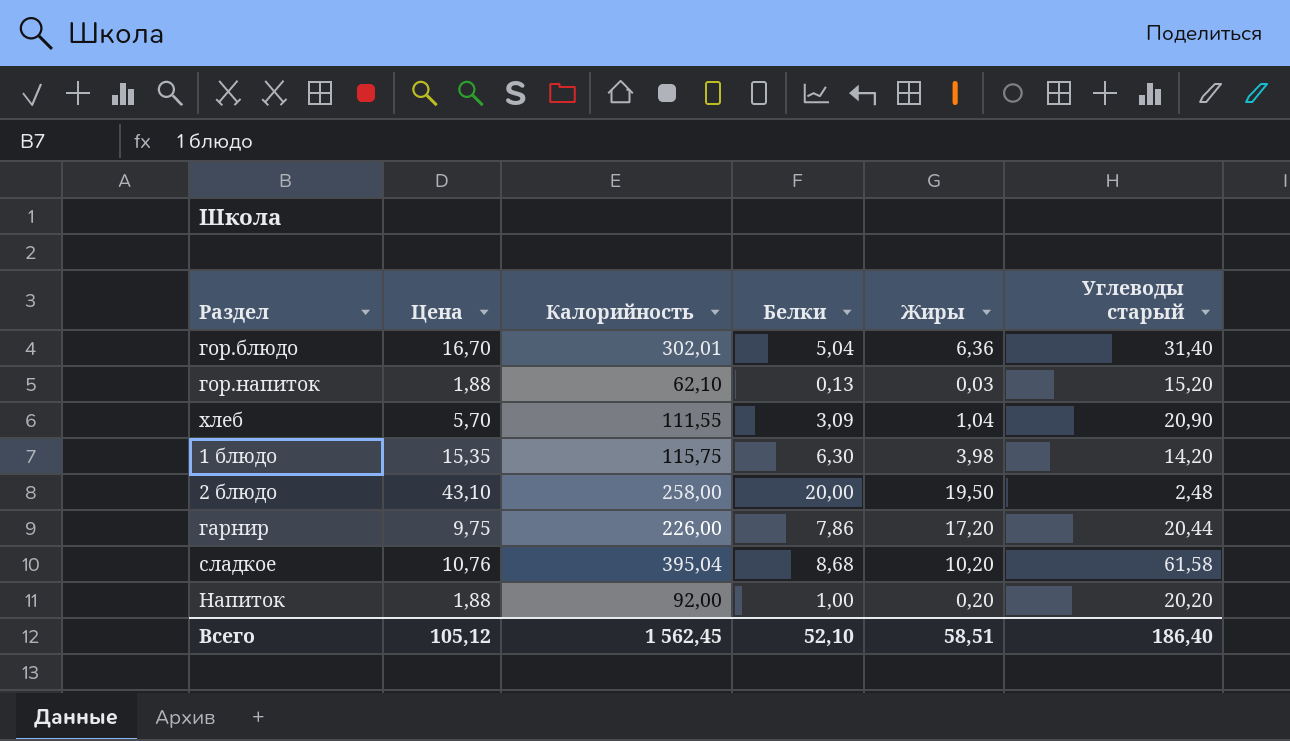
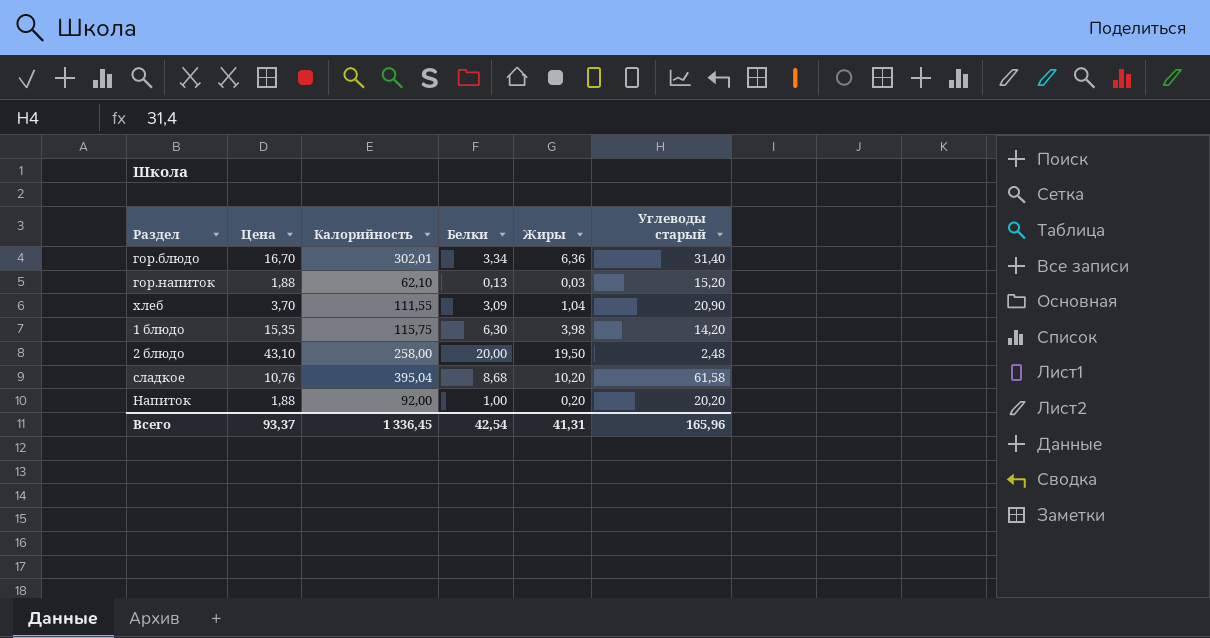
row гарнир: 9,75 | 226,00 | 7,86 | 17,20 | 20,44 -> none
гор.блюдо | Белки: 5,04 -> 3,34
хлеб | Цена: 5,70 -> 3,70
Всего | Цена: 105,12 -> 93,37
Всего | Калорийность: 1 562,45 -> 1 336,45
Всего | Белки: 52,10 -> 42,54
Всего | Жиры: 58,51 -> 41,31
Всего | Углеводы старый: 186,40 -> 165,96

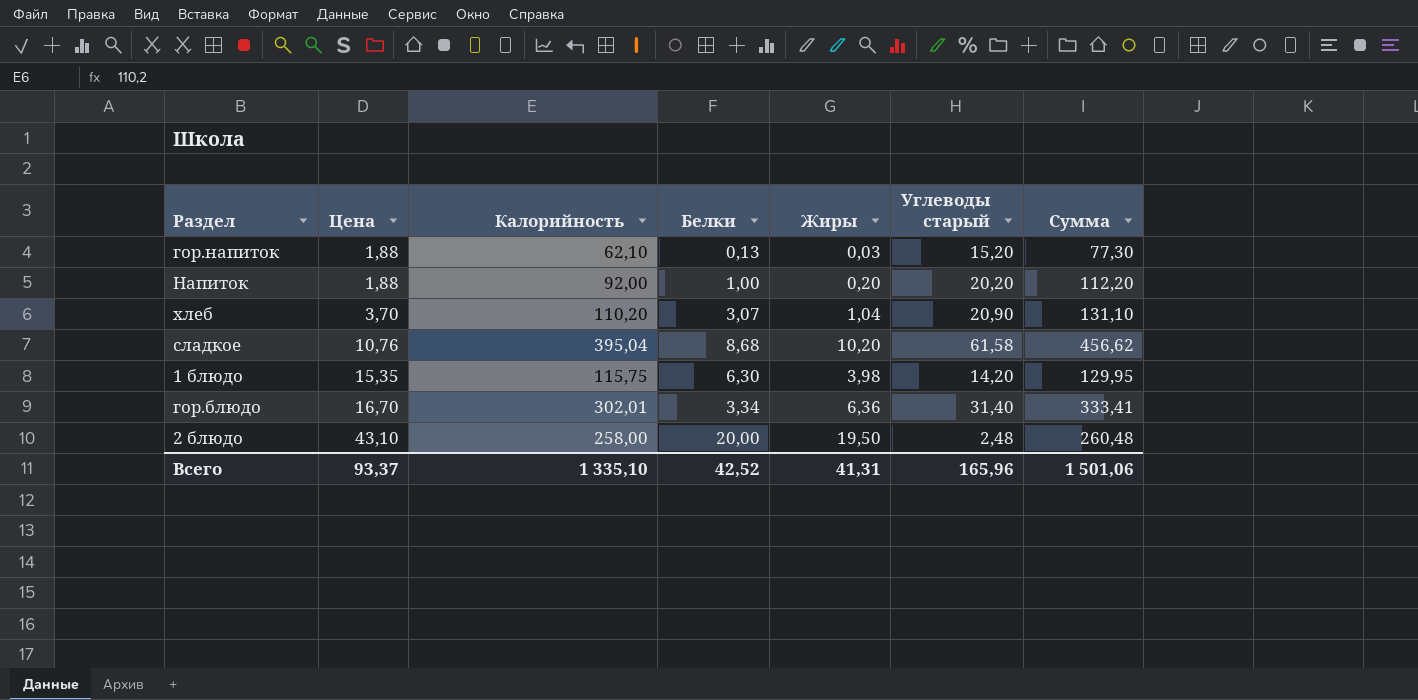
row order: none -> Цена ascending
column Сумма | formula: none -> [Калорийность] + [Углеводы старый]
хлеб | Калорийность: 111,55 -> 110,20
хлеб | Белки: 3,09 -> 3,07
Всего | Калорийность: 1 336,45 -> 1 335,10
Всего | Белки: 42,54 -> 42,52

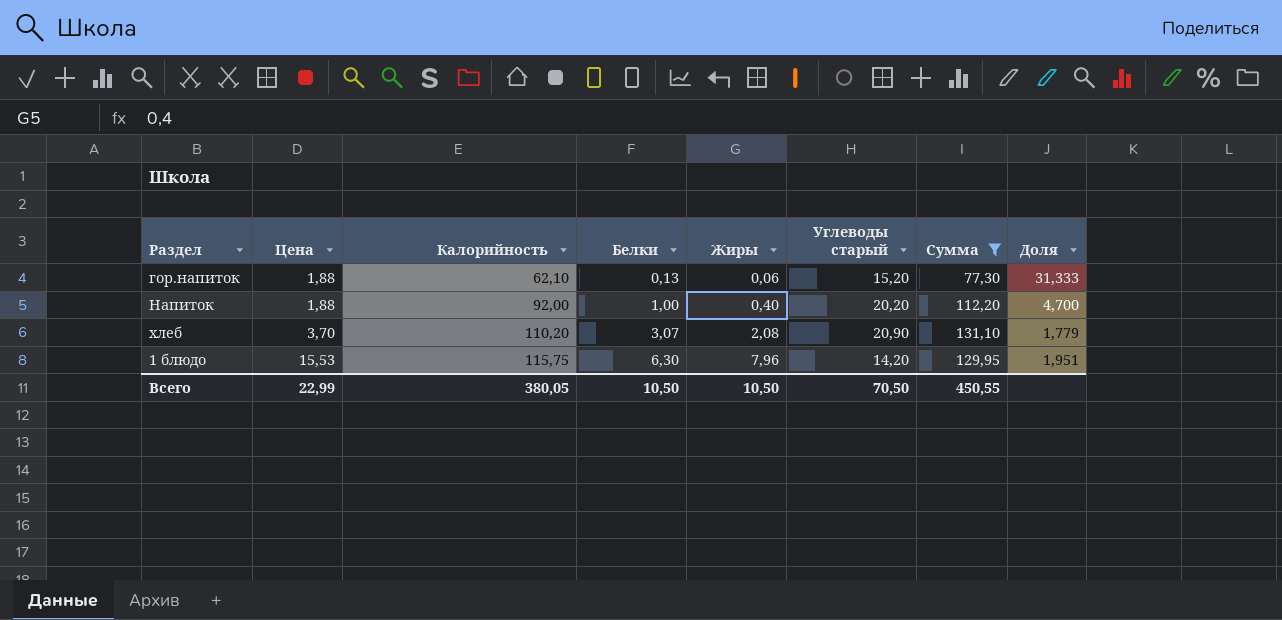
filter: none -> Сумма <= 131,10
column Доля | formula: none -> [Цена] / [Жиры]
гор.напиток | Жиры: 0,03 -> 0,06
Напиток | Жиры: 0,20 -> 0,40
хлеб | Жиры: 1,04 -> 2,08
1 блюдо | Цена: 15,35 -> 15,53
1 блюдо | Жиры: 3,98 -> 7,96
Всего | Цена: 93,37 -> 22,99
Всего | Калорийность: 1 335,10 -> 380,05
Всего | Белки: 42,52 -> 10,50
Всего | Жиры: 41,31 -> 10,50
Всего | Углеводы старый: 165,96 -> 70,50
Всего | Сумма: 1 501,06 -> 450,55

